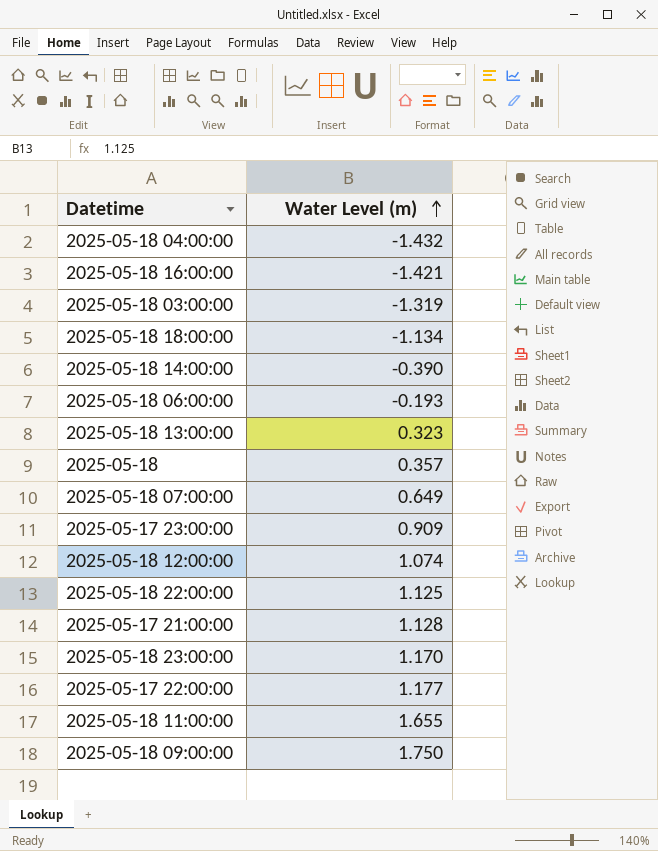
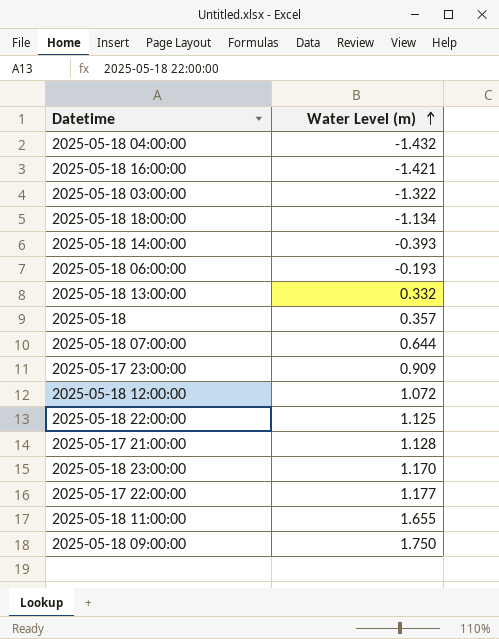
2025-05-18 03:00:00 | Water Level (m): -1.319 -> -1.322
2025-05-18 14:00:00 | Water Level (m): -0.390 -> -0.393
2025-05-18 13:00:00 | Water Level (m): 0.323 -> 0.332
2025-05-18 07:00:00 | Water Level (m): 0.649 -> 0.644
2025-05-18 12:00:00 | Water Level (m): 1.074 -> 1.072

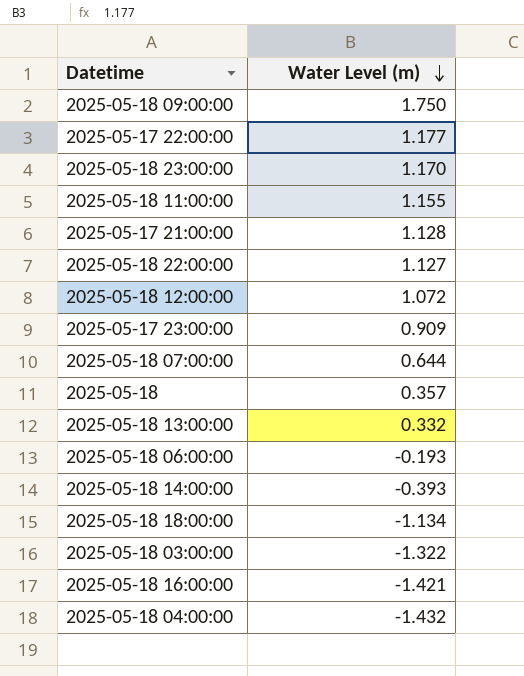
row order: Water Level (m) ascending -> Water Level (m) descending
2025-05-18 11:00:00 | Water Level (m): 1.655 -> 1.155
2025-05-18 22:00:00 | Water Level (m): 1.125 -> 1.127

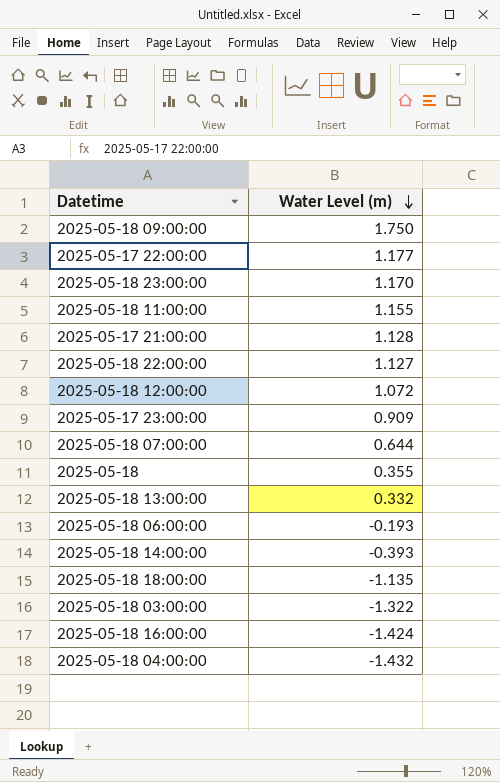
2025-05-18 | Water Level (m): 0.357 -> 0.355
2025-05-18 18:00:00 | Water Level (m): -1.134 -> -1.135
2025-05-18 16:00:00 | Water Level (m): -1.421 -> -1.424

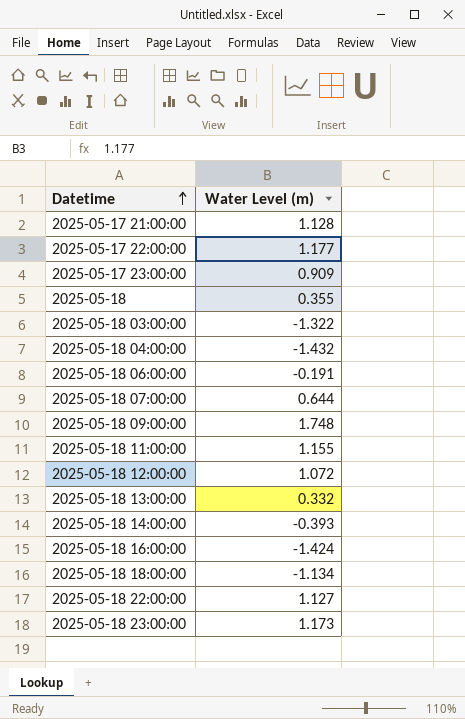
row order: Water Level (m) descending -> Datetime ascending
2025-05-18 06:00:00 | Water Level (m): -0.193 -> -0.191
2025-05-18 09:00:00 | Water Level (m): 1.750 -> 1.748
2025-05-18 18:00:00 | Water Level (m): -1.135 -> -1.134
2025-05-18 23:00:00 | Water Level (m): 1.170 -> 1.173

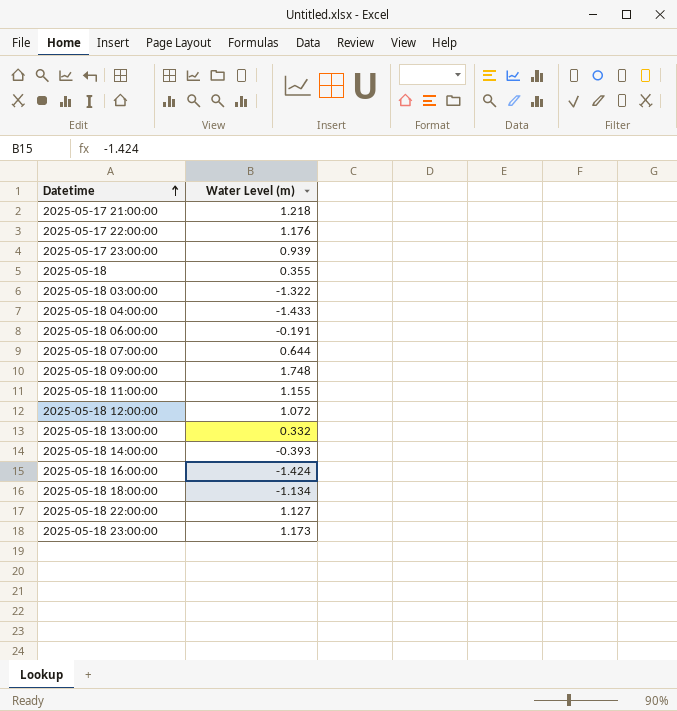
2025-05-17 21:00:00 | Water Level (m): 1.128 -> 1.218
2025-05-17 22:00:00 | Water Level (m): 1.177 -> 1.176
2025-05-17 23:00:00 | Water Level (m): 0.909 -> 0.939
2025-05-18 04:00:00 | Water Level (m): -1.432 -> -1.433

